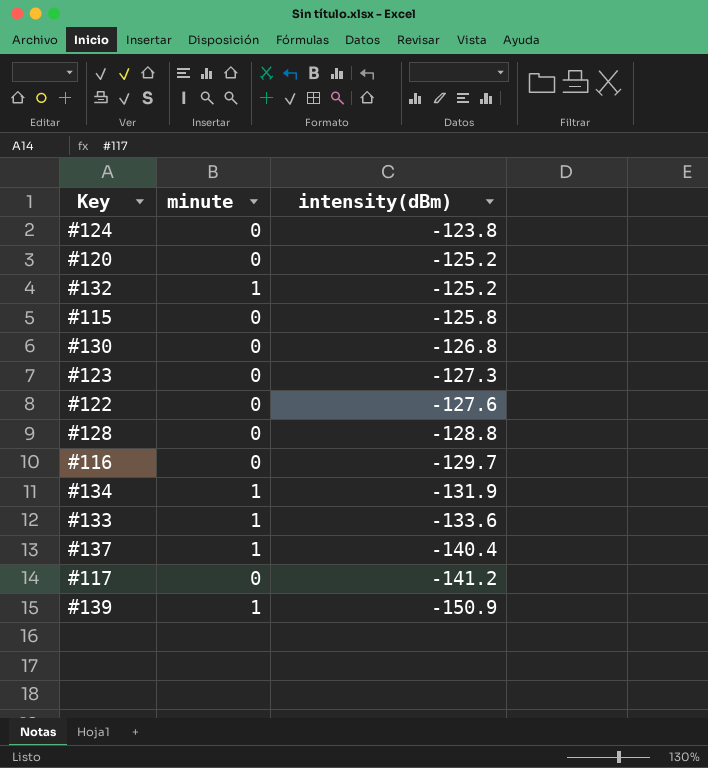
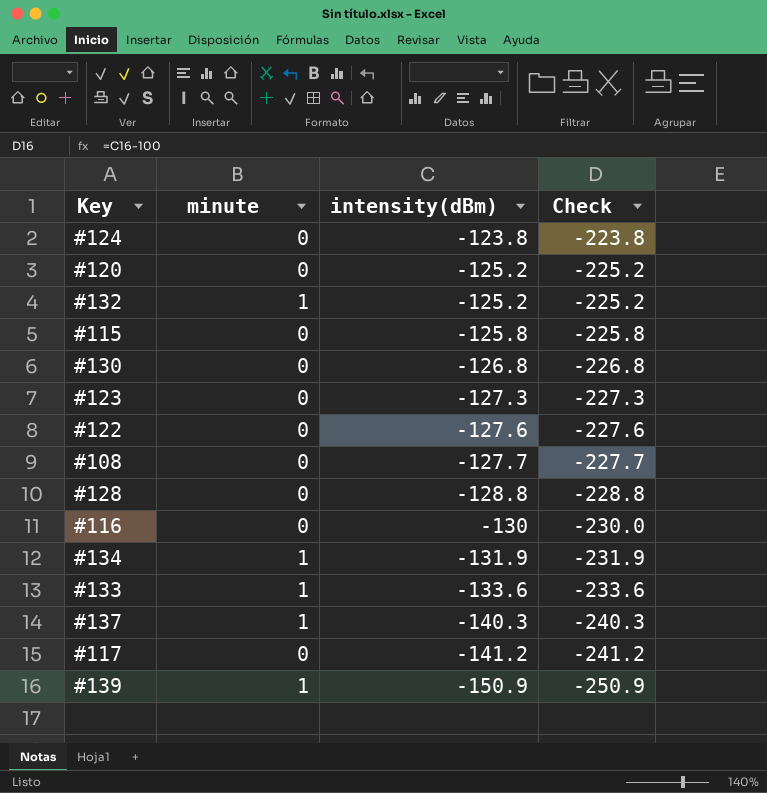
column Check | formula: none -> [intensity(dBm)] - 100
row #108: none -> 0 | -127.7 | -227.7
#116 | intensity(dBm): -129.7 -> -130
#137 | intensity(dBm): -140.4 -> -140.3

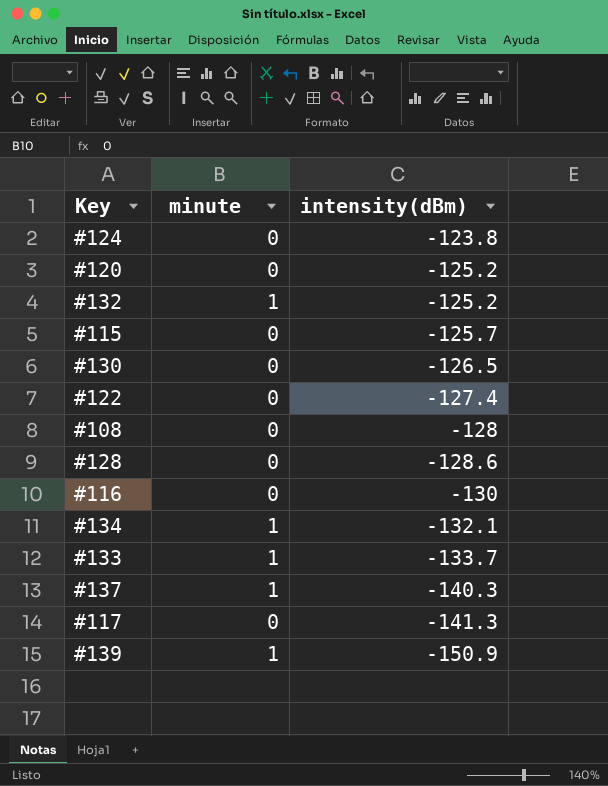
column Check | formula: [intensity(dBm)] - 100 -> none
row #123: 0 | -127.3 | -227.3 -> none
#115 | intensity(dBm): -125.8 -> -125.7
#130 | intensity(dBm): -126.8 -> -126.5
#122 | intensity(dBm): -127.6 -> -127.4
#108 | intensity(dBm): -127.7 -> -128
#128 | intensity(dBm): -128.8 -> -128.6
#134 | intensity(dBm): -131.9 -> -132.1
#133 | intensity(dBm): -133.6 -> -133.7
#117 | intensity(dBm): -141.2 -> -141.3

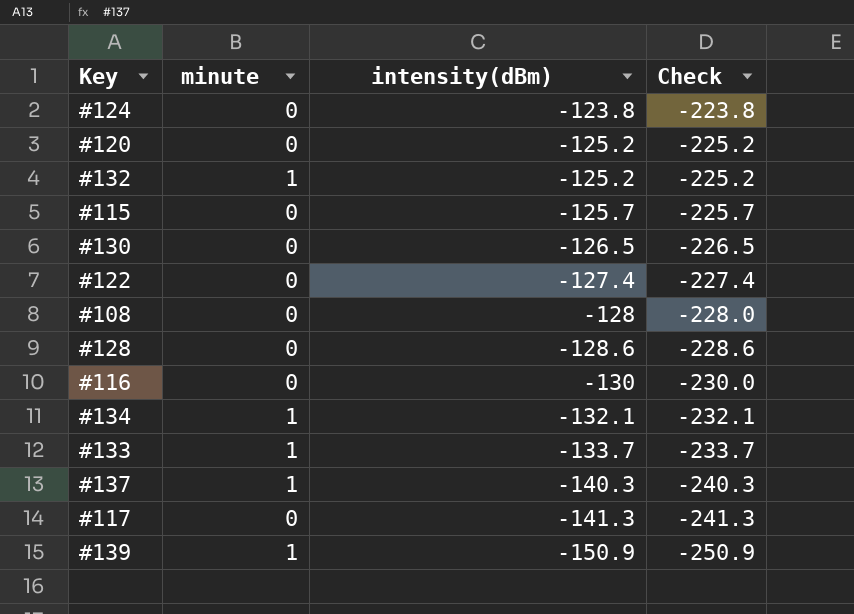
column Check | formula: none -> [intensity(dBm)] - 100

